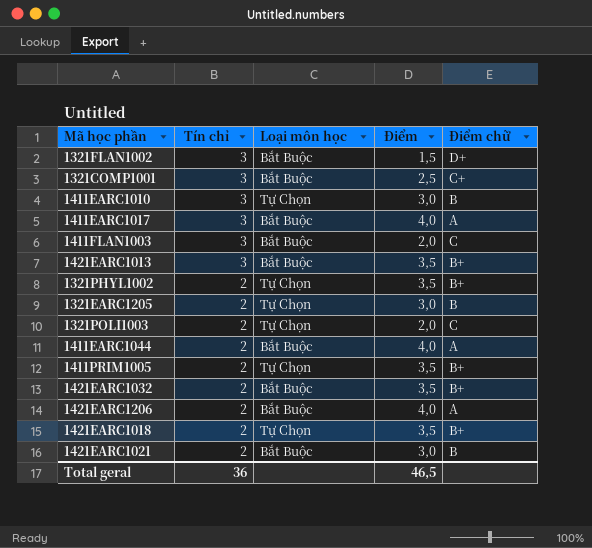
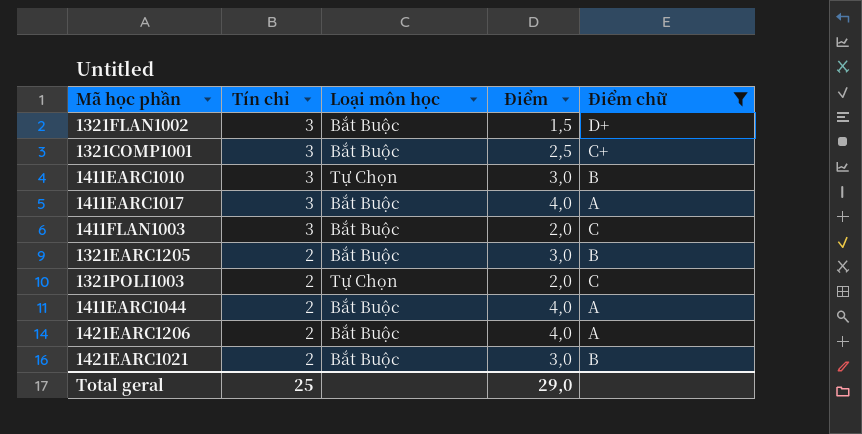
filter: none -> Điểm chữ != B+
1321EARC1205 | Loại môn học: Tự Chọn -> Bắt Buộc
Total geral | Tín chỉ: 36 -> 25
Total geral | Điểm: 46,5 -> 29,0

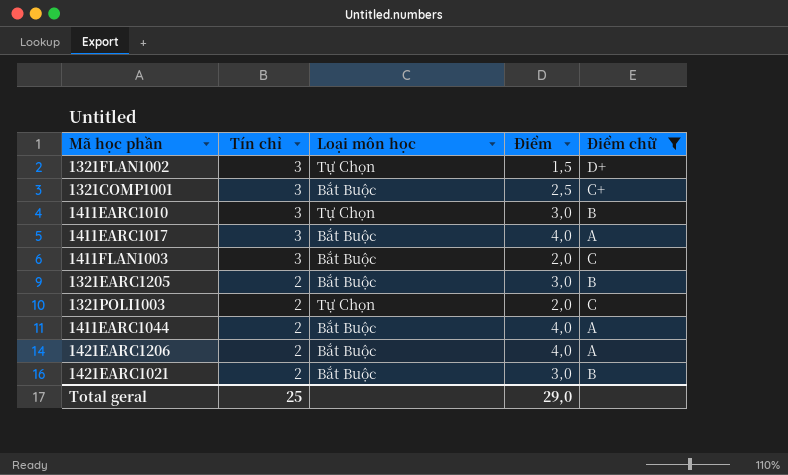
1321FLAN1002 | Loại môn học: Bắt Buộc -> Tự Chọn

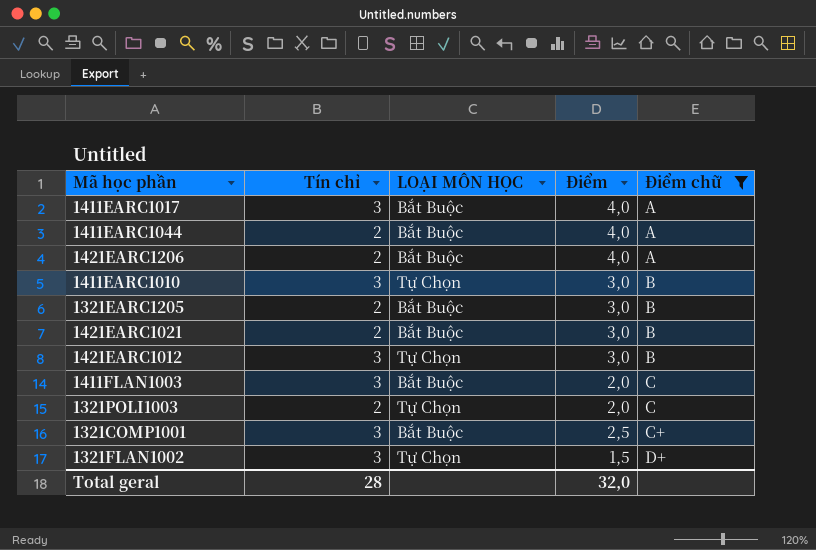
row order: Tín chỉ descending -> Điểm chữ ascending
column name: Loại môn học -> LOẠI MÔN HỌC
row 1421EARC1012: none -> 3 | Tự Chọn | 3,0 | B
Total geral | Tín chỉ: 25 -> 28
Total geral | Điểm: 29,0 -> 32,0

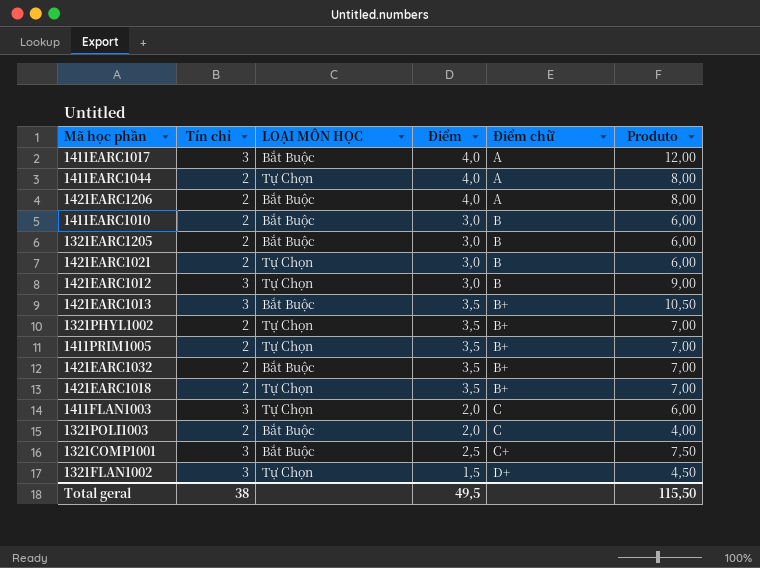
filter: Điểm chữ != B+ -> none
column Produto | formula: none -> [Tín chỉ] * [Điểm]
1411EARC1044 | LOẠI MÔN HỌC: Bắt Buộc -> Tự Chọn
1411EARC1010 | Tín chỉ: 3 -> 2
1411EARC1010 | LOẠI MÔN HỌC: Tự Chọn -> Bắt Buộc
1421EARC1021 | LOẠI MÔN HỌC: Bắt Buộc -> Tự Chọn
1411FLAN1003 | LOẠI MÔN HỌC: Bắt Buộc -> Tự Chọn
1321POLI1003 | LOẠI MÔN HỌC: Tự Chọn -> Bắt Buộc
Total geral | Tín chỉ: 28 -> 38
Total geral | Điểm: 32,0 -> 49,5

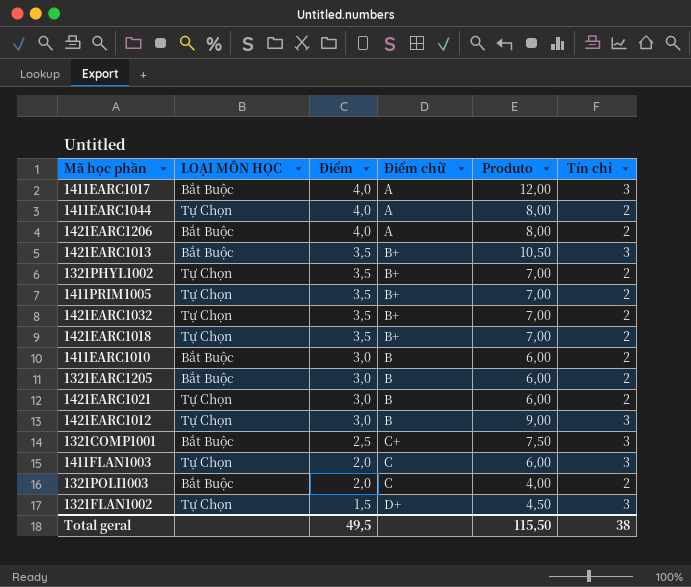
row order: Điểm chữ ascending -> Điểm descending
column Tín chỉ | position: 2 -> 6
1421EARC1032 | LOẠI MÔN HỌC: Bắt Buộc -> Tự Chọn

